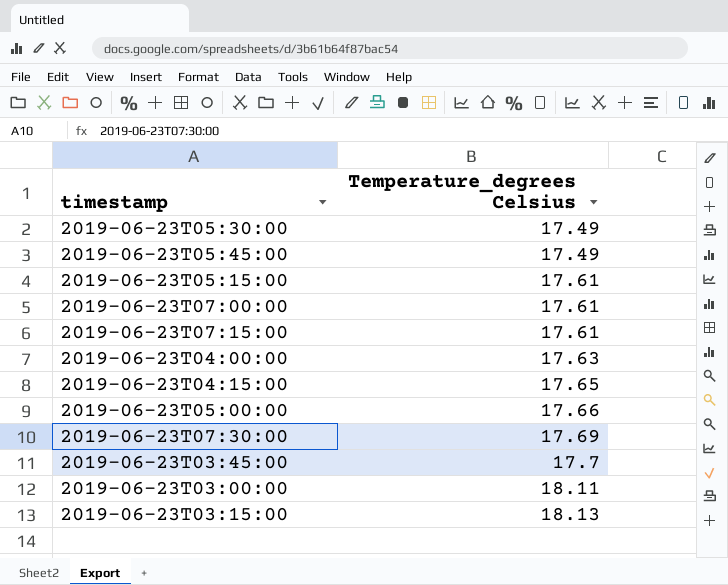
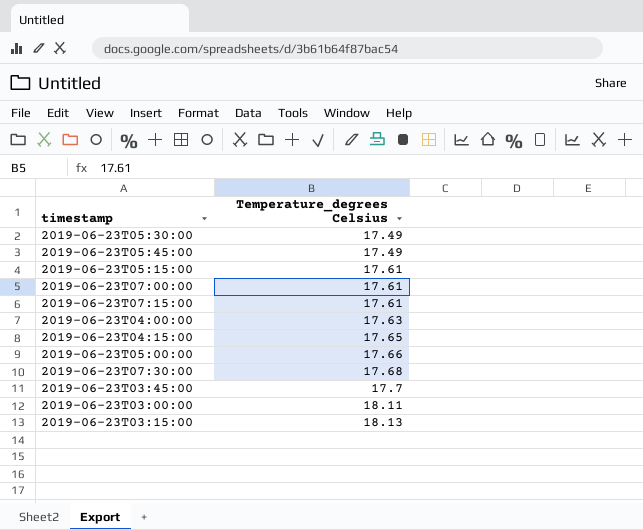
2019-06-23T07:30:00 | Temperature_degrees Celsius: 17.69 -> 17.68

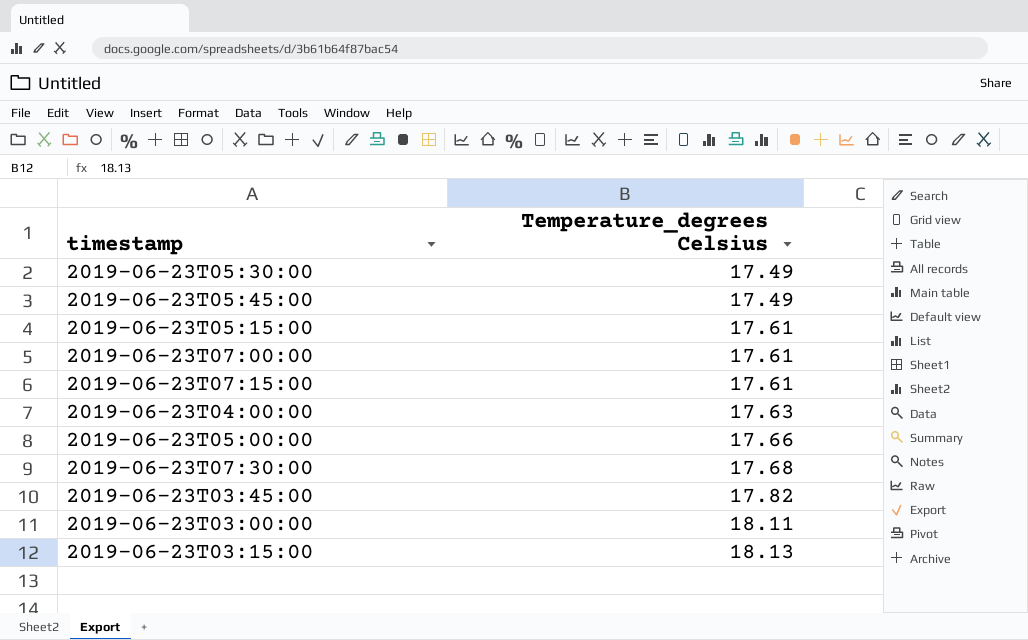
row 2019-06-23T04:15:00: 17.65 -> none
2019-06-23T03:45:00 | Temperature_degrees Celsius: 17.7 -> 17.82

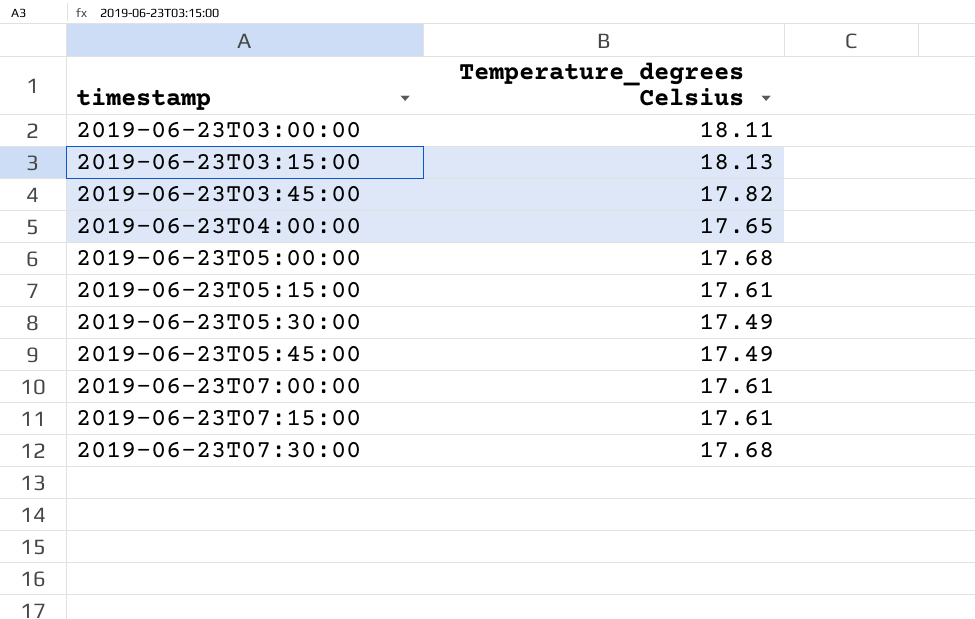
row order: Temperature_degrees Celsius ascending -> timestamp ascending
2019-06-23T04:00:00 | Temperature_degrees Celsius: 17.63 -> 17.65
2019-06-23T05:00:00 | Temperature_degrees Celsius: 17.66 -> 17.68

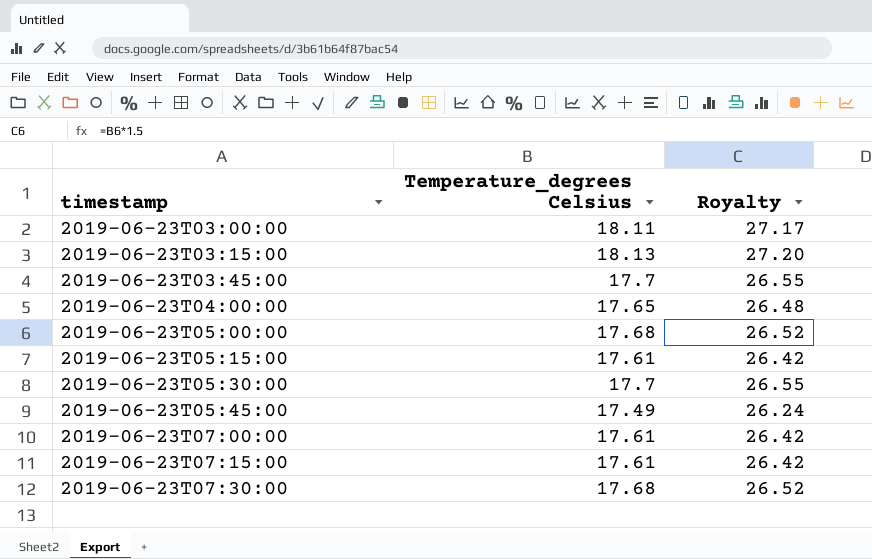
column Royalty | formula: none -> [Temperature_degrees Celsius] * 1.5
2019-06-23T03:45:00 | Temperature_degrees Celsius: 17.82 -> 17.7
2019-06-23T05:30:00 | Temperature_degrees Celsius: 17.49 -> 17.7

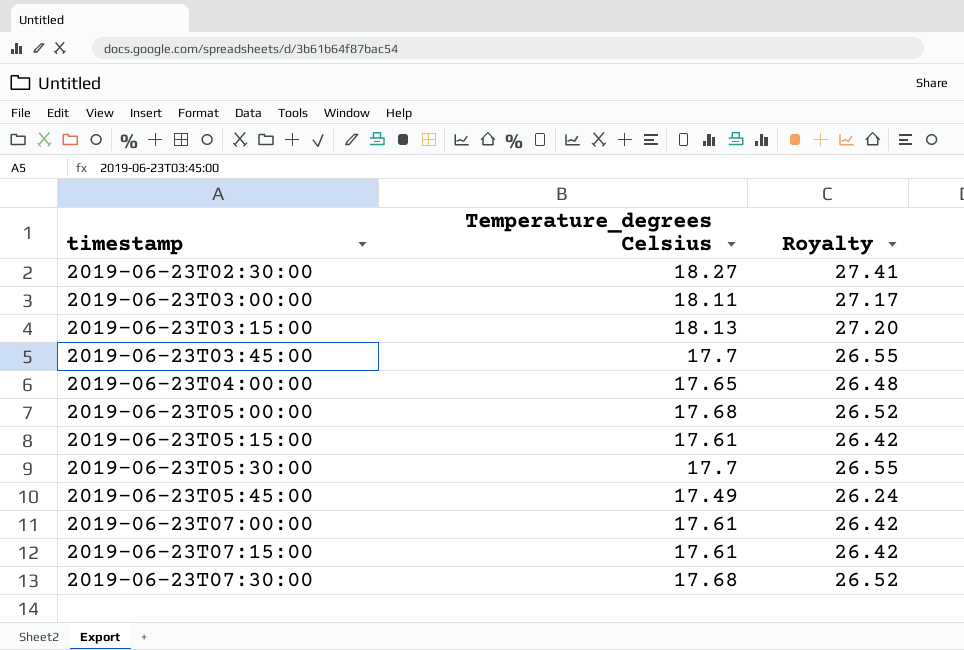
row 2019-06-23T02:30:00: none -> 18.27 | 27.41

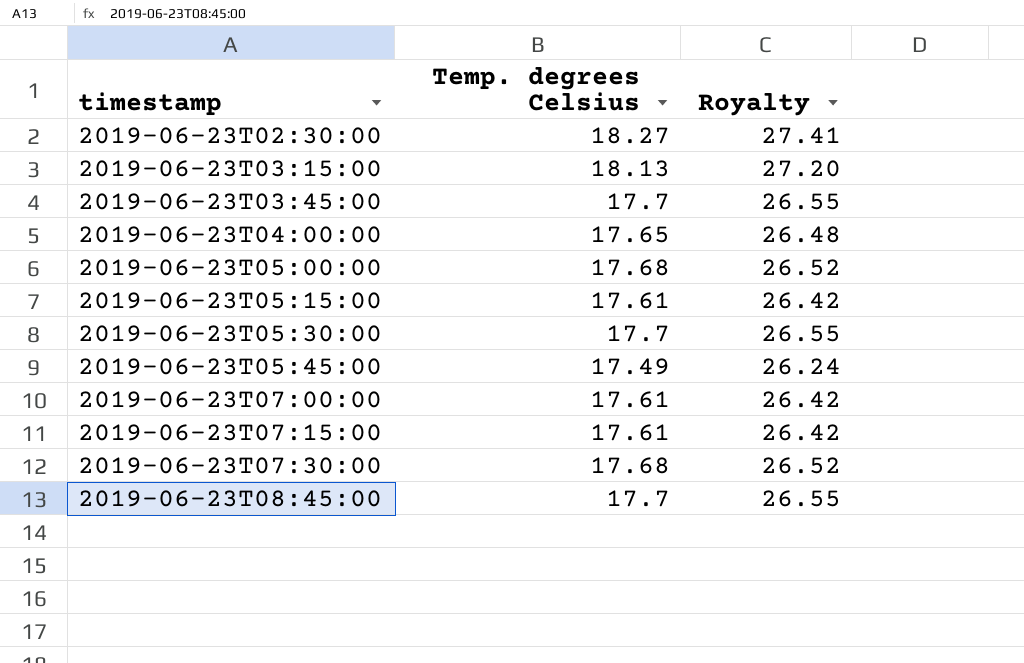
column name: Temperature_degrees Celsius -> Temp. degrees Celsius
row 2019-06-23T03:00:00: 18.11 | 27.17 -> none
row 2019-06-23T08:45:00: none -> 17.7 | 26.55

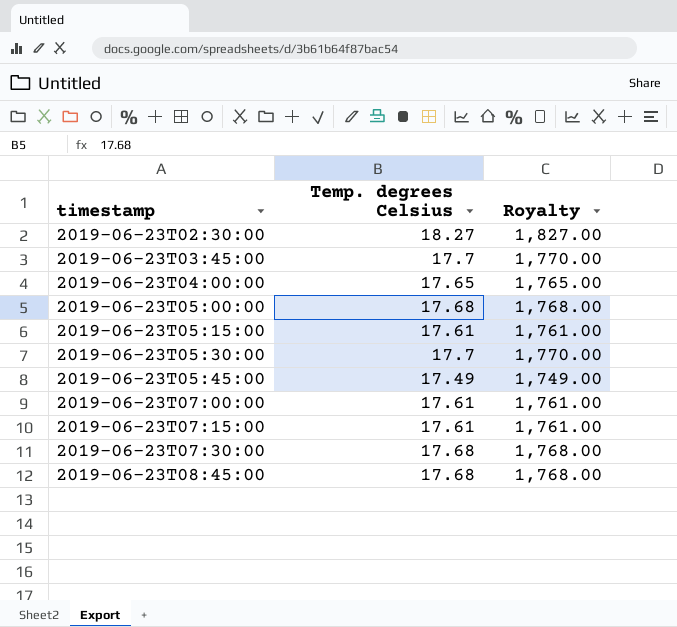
column Royalty | formula: [Temp. degrees Celsius] * 1.5 -> [Temp. degrees Celsius] * 100
row 2019-06-23T03:15:00: 18.13 | 27.20 -> none
2019-06-23T08:45:00 | Temp. degrees Celsius: 17.7 -> 17.68

